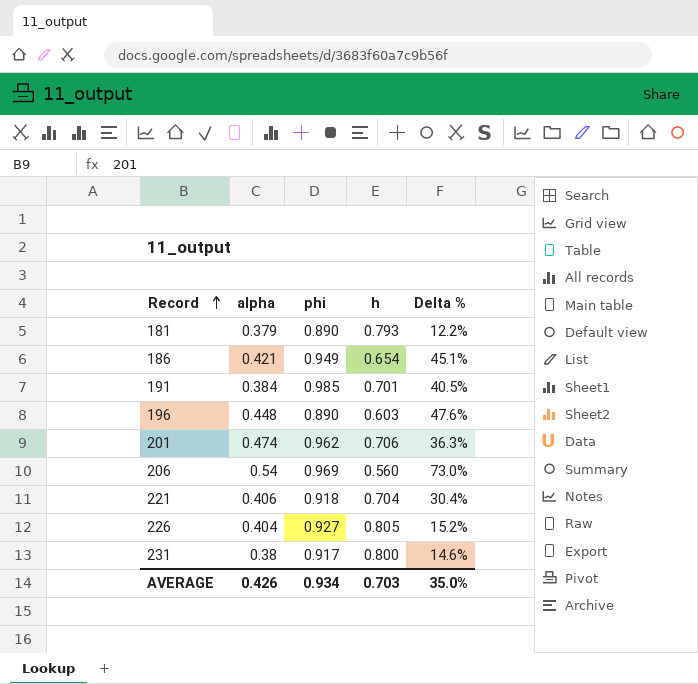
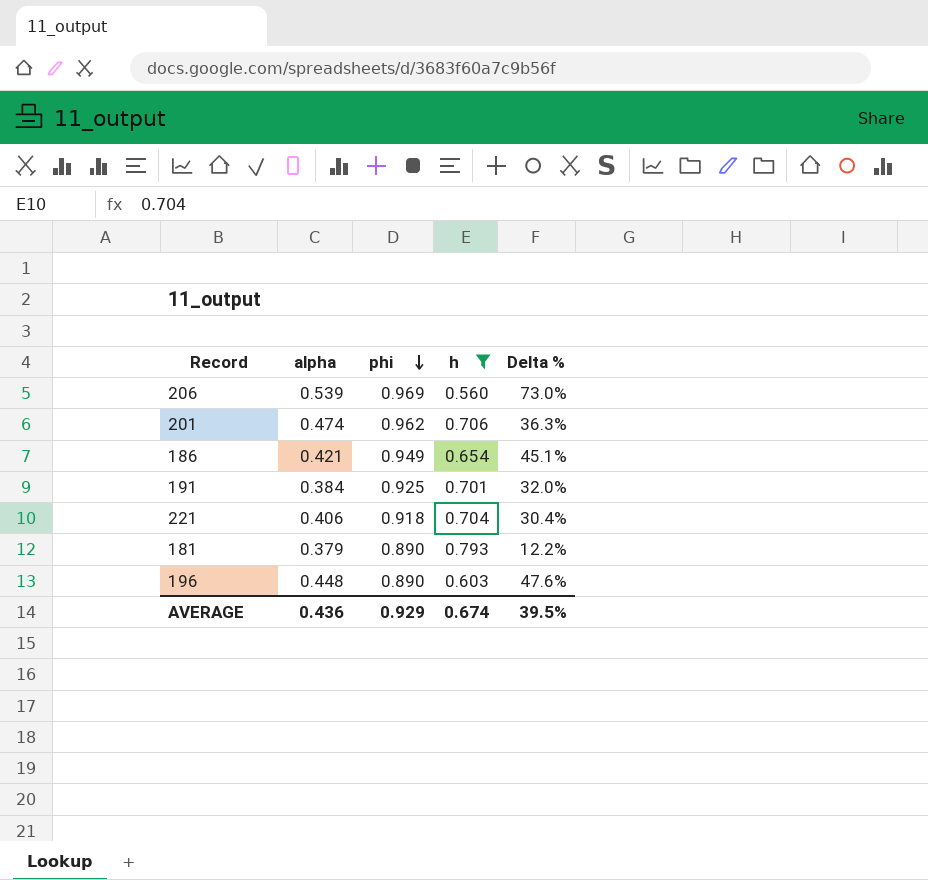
filter: none -> h <= 0.793
row order: Record ascending -> phi descending
206 | alpha: 0.54 -> 0.539
191 | phi: 0.985 -> 0.925
191 | Delta %: 40.5% -> 32.0%
AVERAGE | alpha: 0.426 -> 0.436
AVERAGE | phi: 0.934 -> 0.929
AVERAGE | h: 0.703 -> 0.674
AVERAGE | Delta %: 35.0% -> 39.5%

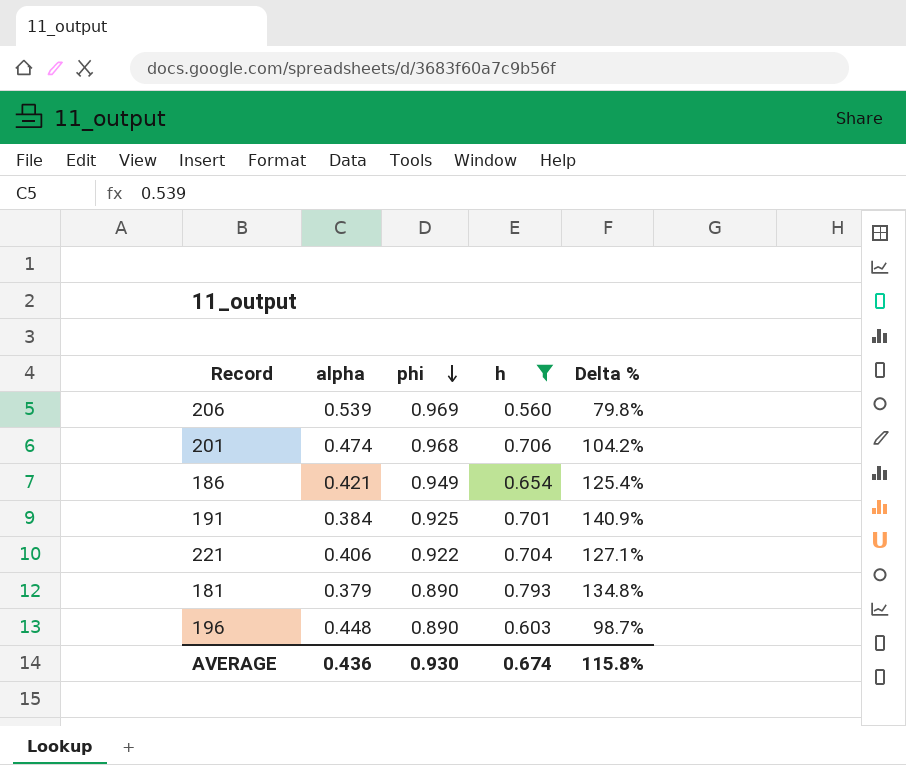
column Delta % | formula: ([phi] - [h]) / [h] -> ([phi] - [alpha]) / [alpha]
201 | phi: 0.962 -> 0.968
221 | phi: 0.918 -> 0.922
AVERAGE | phi: 0.929 -> 0.930
AVERAGE | Delta %: 39.5% -> 115.8%

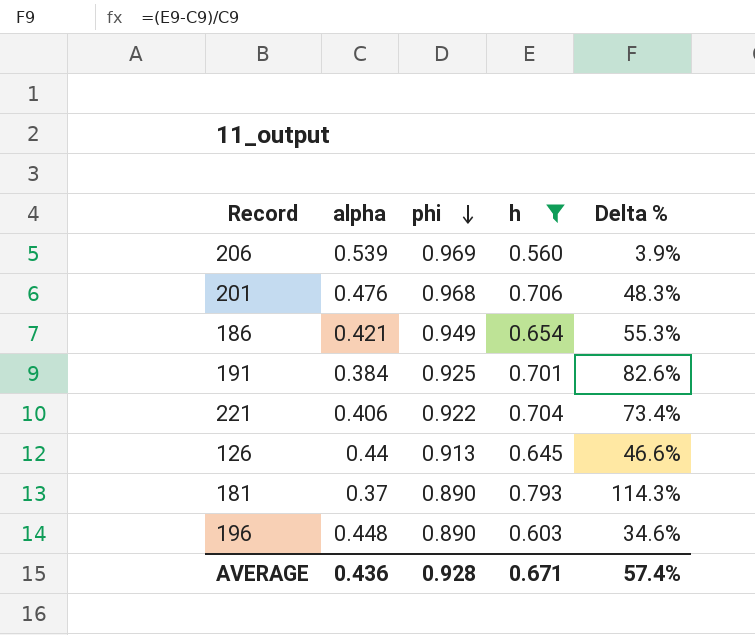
column Delta % | formula: ([phi] - [alpha]) / [alpha] -> ([h] - [alpha]) / [alpha]
201 | alpha: 0.474 -> 0.476
row 126: none -> 0.44 | 0.913 | 0.645 | 46.6%
181 | alpha: 0.379 -> 0.37
AVERAGE | phi: 0.930 -> 0.928
AVERAGE | h: 0.674 -> 0.671
AVERAGE | Delta %: 115.8% -> 57.4%

